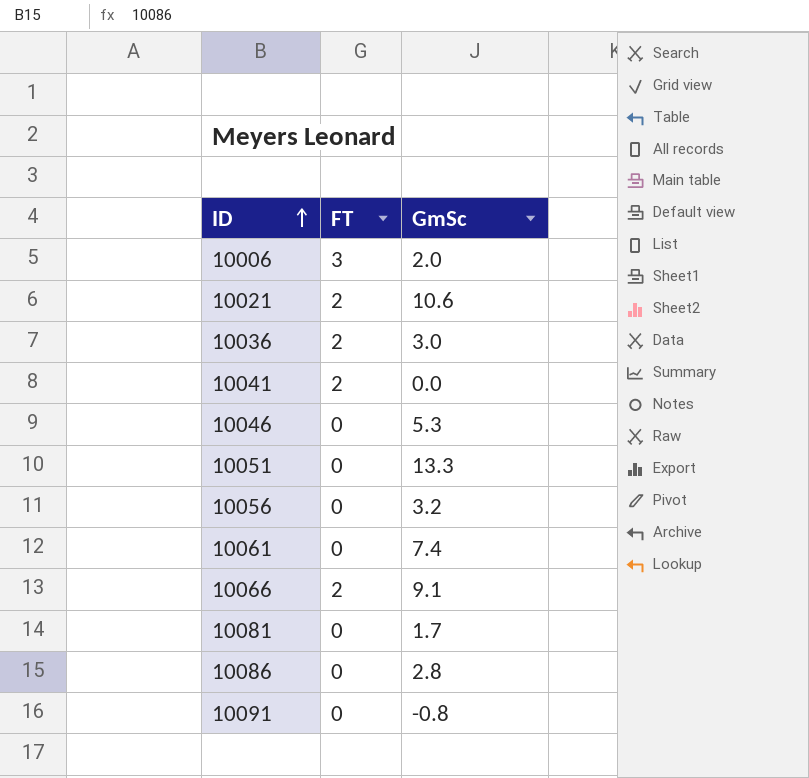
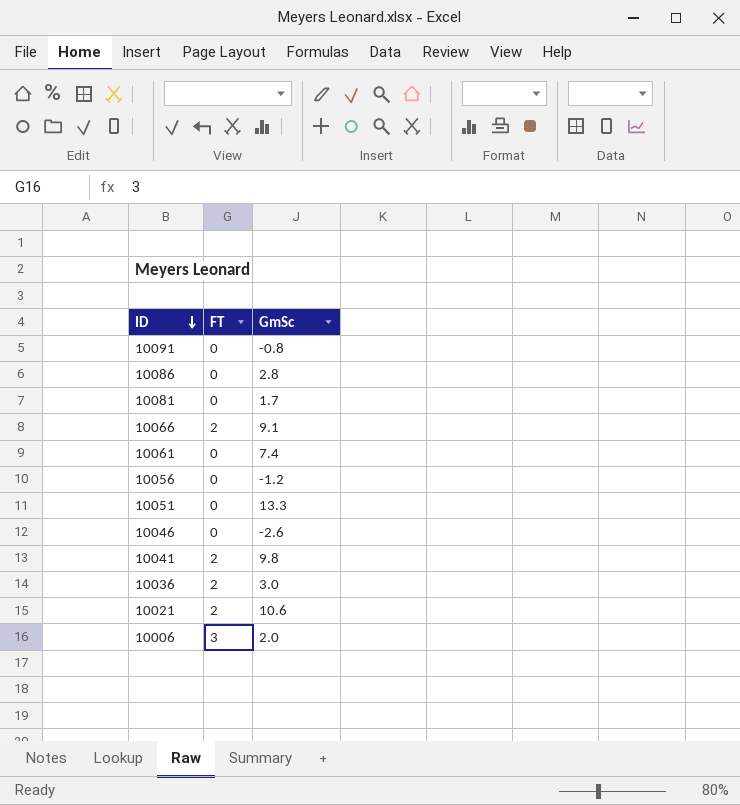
row order: ID ascending -> ID descending
10056 | GmSc: 3.2 -> -1.2
10046 | GmSc: 5.3 -> -2.6
10041 | GmSc: 0.0 -> 9.8

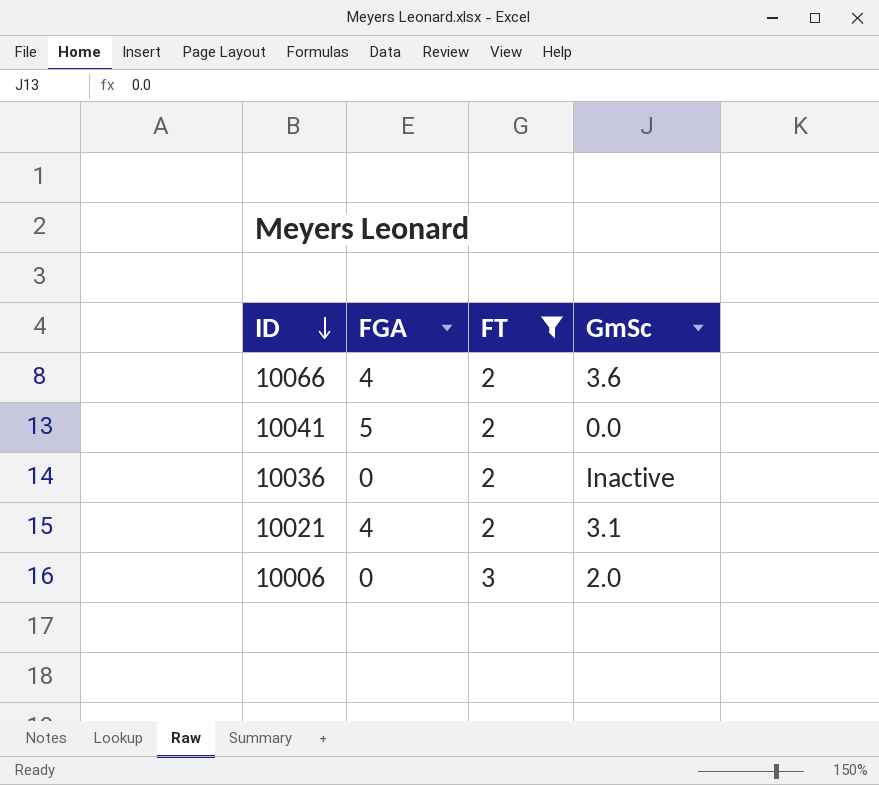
filter: none -> FT != 0
column FGA | position: none -> 2
10066 | GmSc: 9.1 -> 3.6
10041 | GmSc: 9.8 -> 0.0
10036 | GmSc: 3.0 -> Inactive
10021 | GmSc: 10.6 -> 3.1

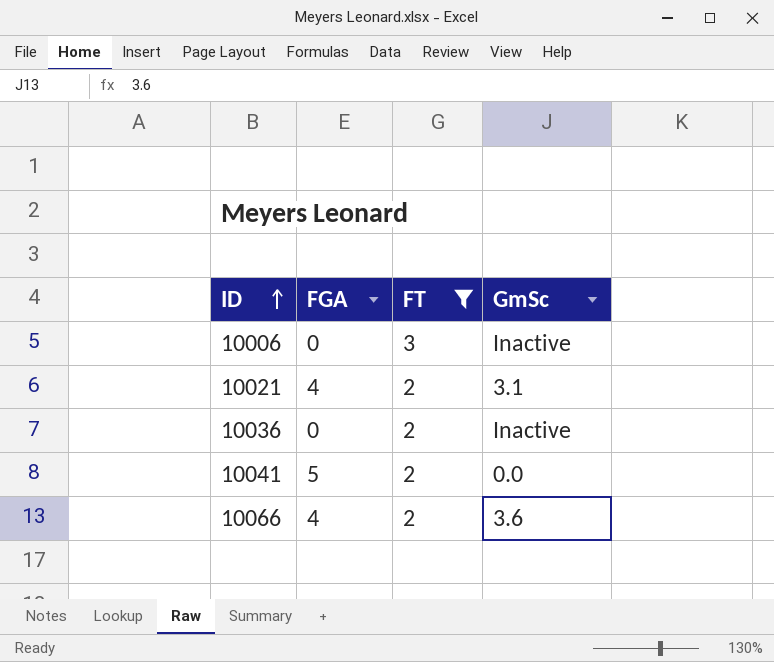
row order: ID descending -> ID ascending
10006 | GmSc: 2.0 -> Inactive

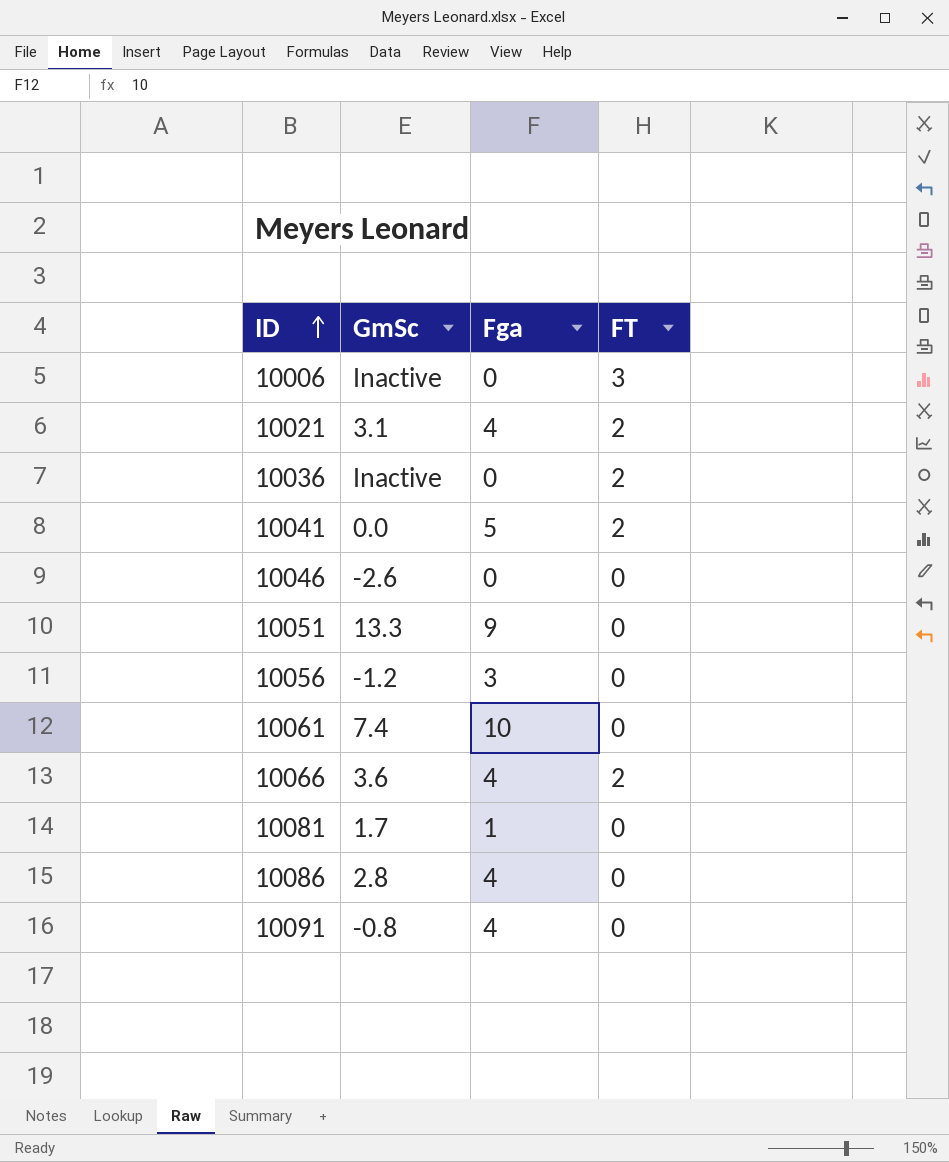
filter: FT != 0 -> none
column GmSc | position: 4 -> 2
column name: FGA -> Fga

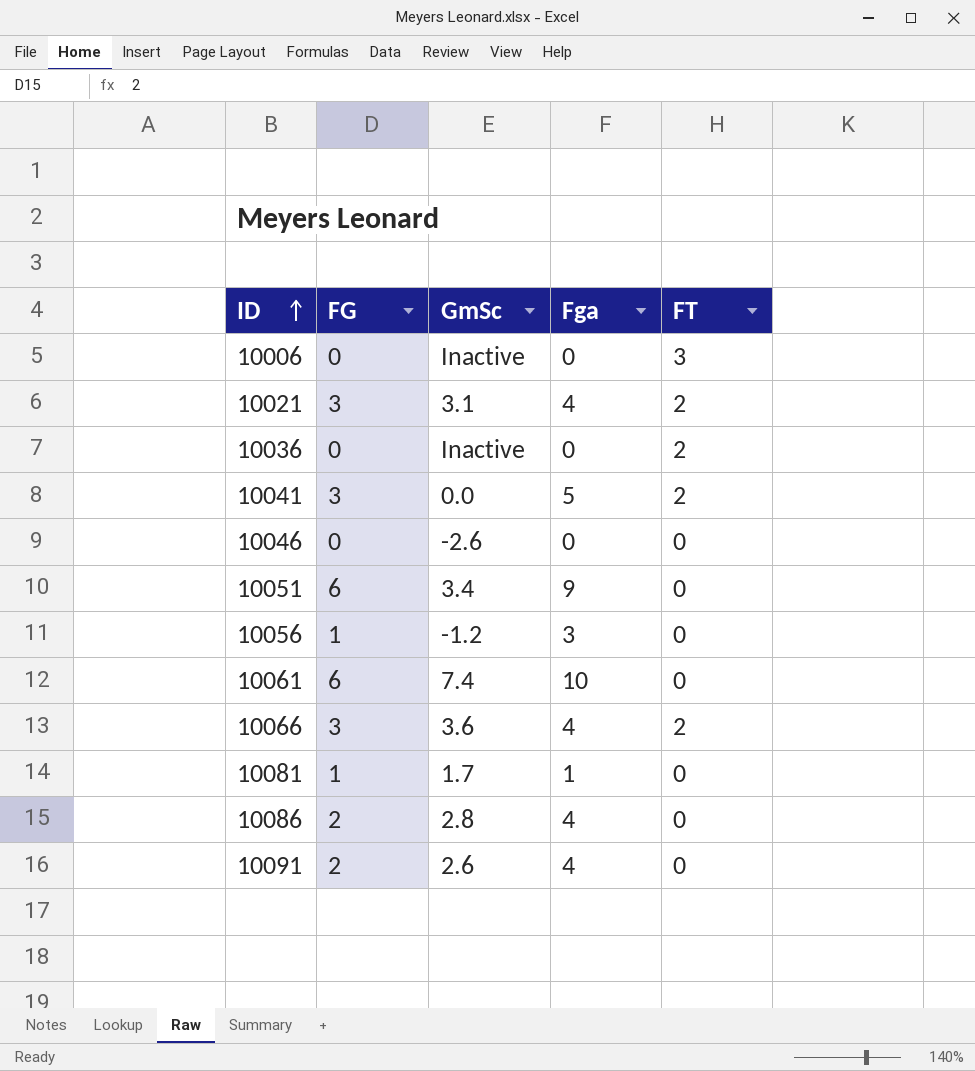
column FG | position: none -> 2
10051 | GmSc: 13.3 -> 3.4
10091 | GmSc: -0.8 -> 2.6

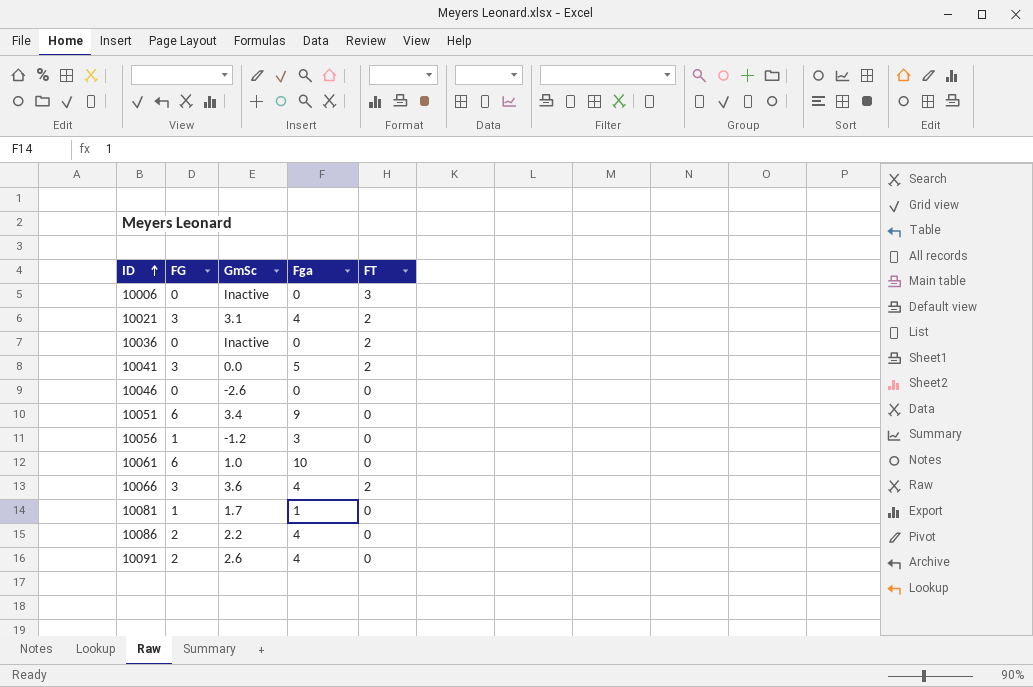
10061 | GmSc: 7.4 -> 1.0
10086 | GmSc: 2.8 -> 2.2

